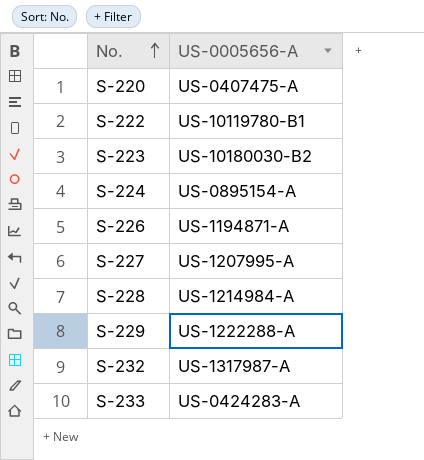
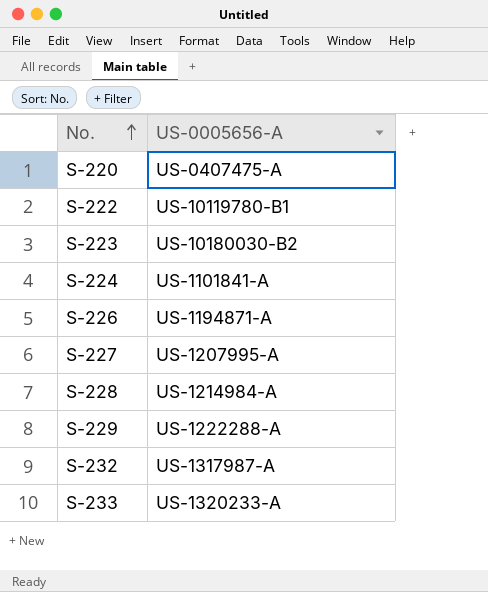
S-224 | US-0005656-A: US-0895154-A -> US-1101841-A
S-233 | US-0005656-A: US-0424283-A -> US-1320233-A

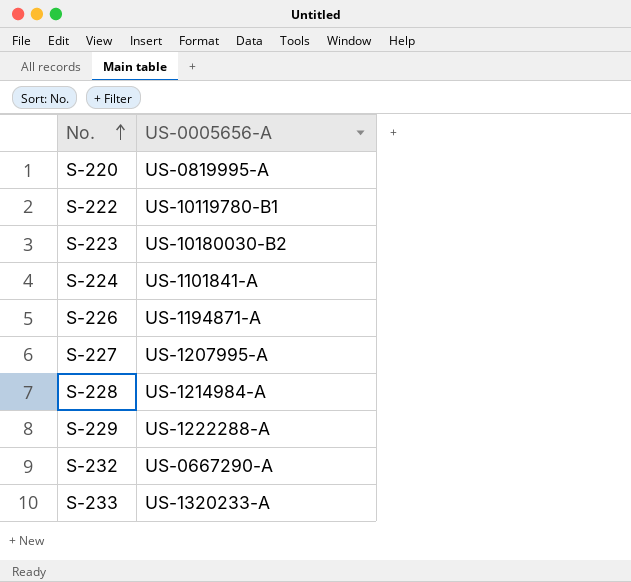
S-220 | US-0005656-A: US-0407475-A -> US-0819995-A
S-232 | US-0005656-A: US-1317987-A -> US-0667290-A

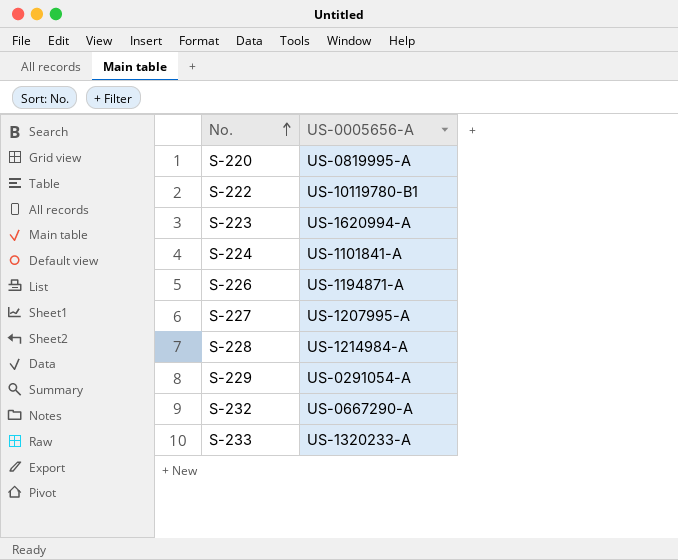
S-223 | US-0005656-A: US-10180030-B2 -> US-1620994-A
S-229 | US-0005656-A: US-1222288-A -> US-0291054-A

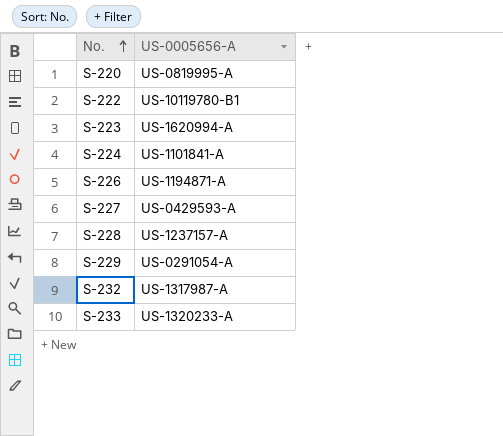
S-227 | US-0005656-A: US-1207995-A -> US-0429593-A
S-228 | US-0005656-A: US-1214984-A -> US-1237157-A
S-232 | US-0005656-A: US-0667290-A -> US-1317987-A

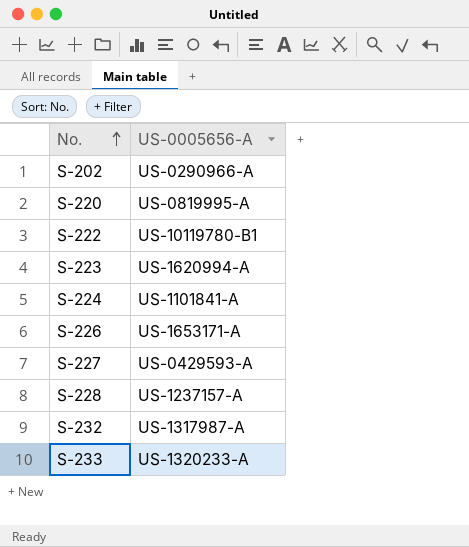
row S-229: US-0291054-A -> none
row S-202: none -> US-0290966-A
S-226 | US-0005656-A: US-1194871-A -> US-1653171-A

